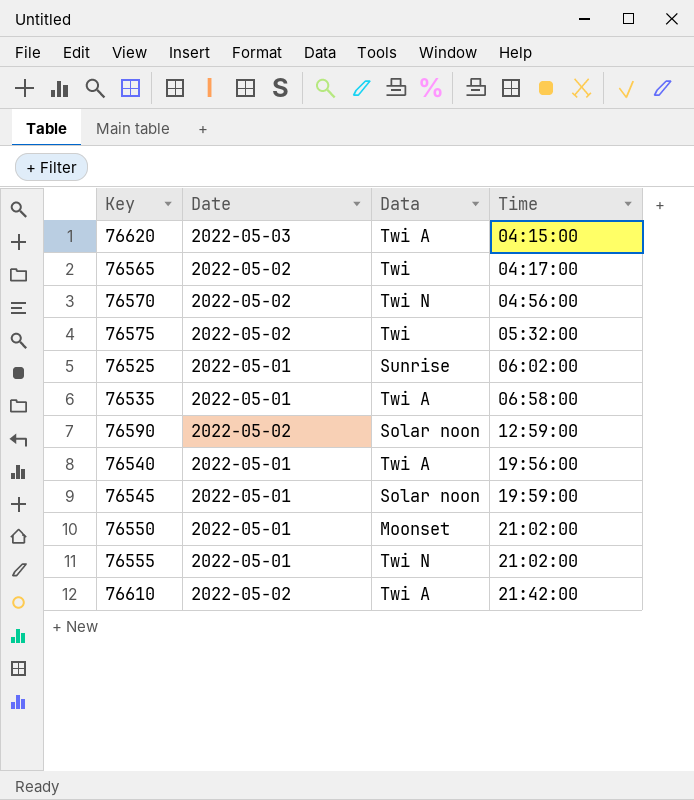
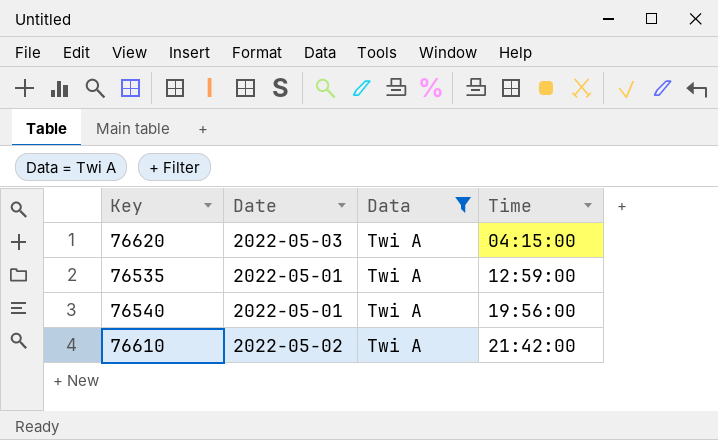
filter: none -> Data = Twi A
76535 | Time: 06:58:00 -> 12:59:00

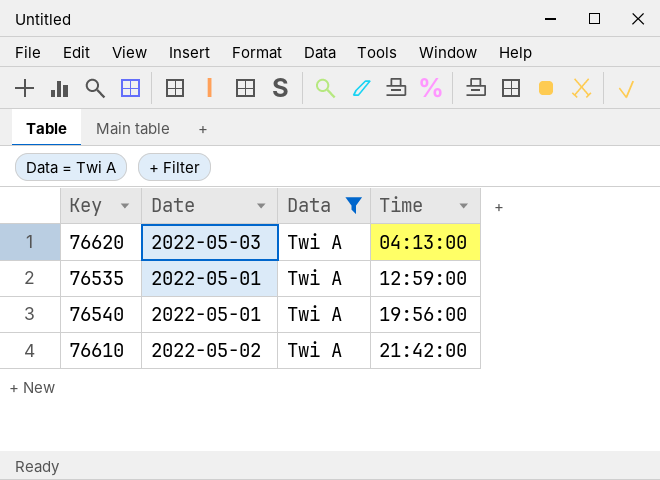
76620 | Time: 04:15:00 -> 04:13:00

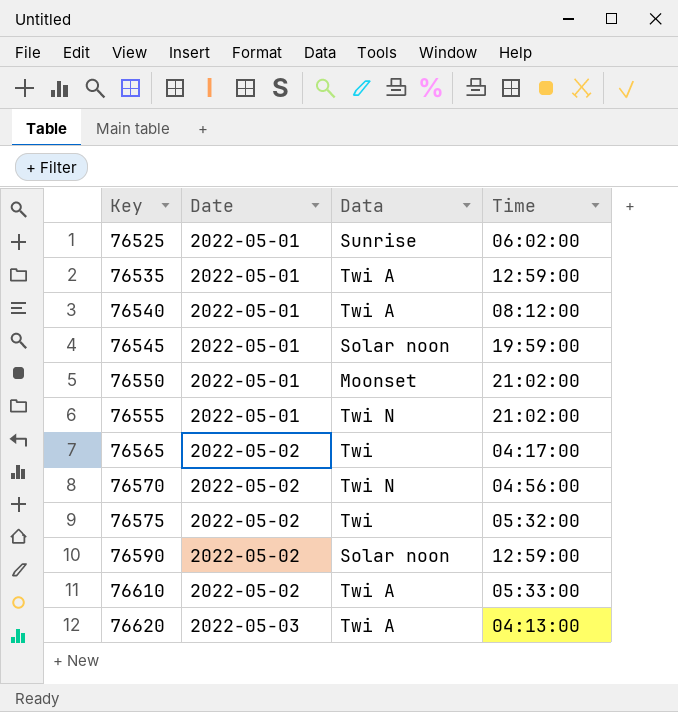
filter: Data = Twi A -> none
row order: Time ascending -> Key ascending
76540 | Time: 19:56:00 -> 08:12:00
76610 | Time: 21:42:00 -> 05:33:00

